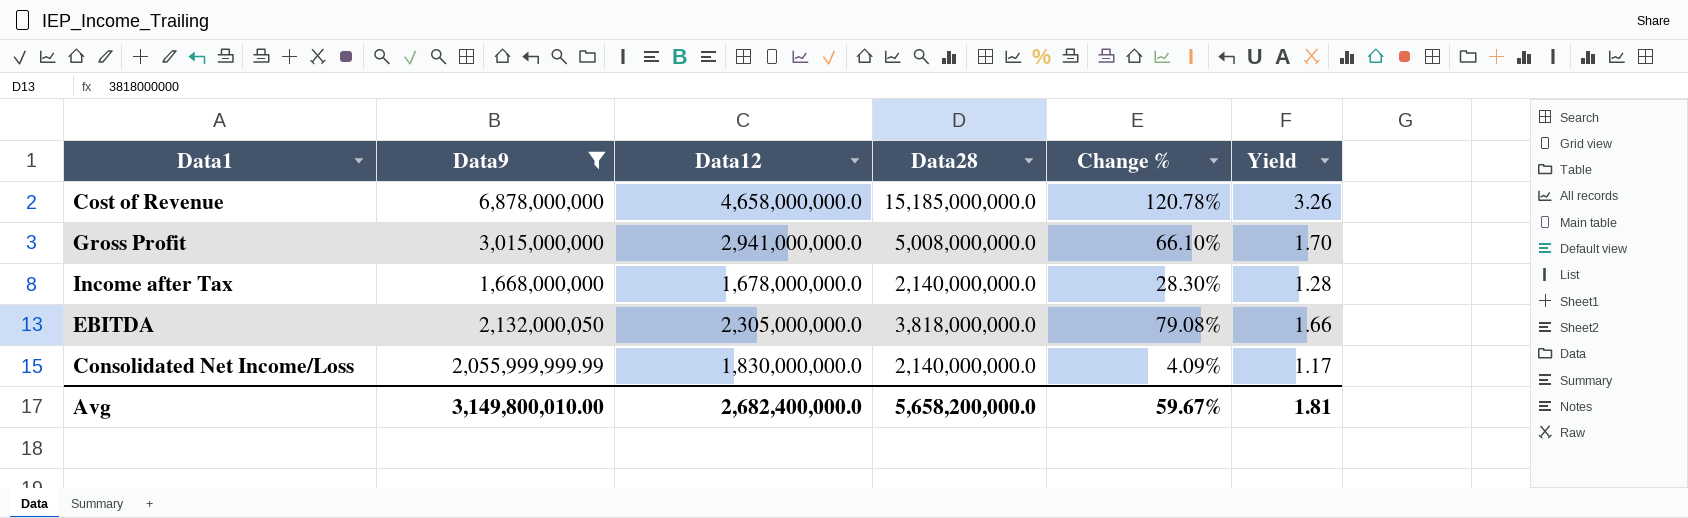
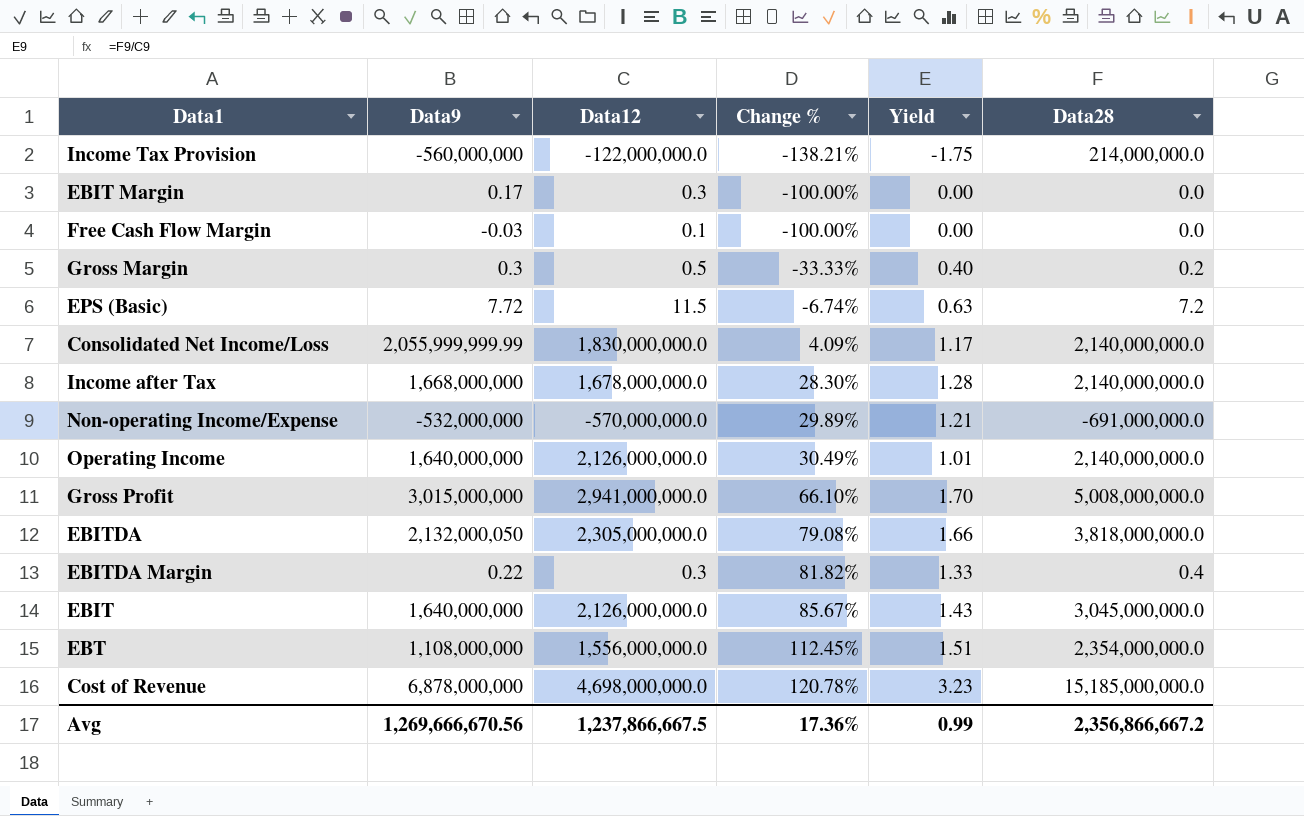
filter: Data9 >= 1,668,000,000 -> none
row order: none -> Change % ascending
column Data28 | position: 4 -> 6
Cost of Revenue | Data12: 4,658,000,000.0 -> 4,698,000,000.0
Cost of Revenue | Yield: 3.26 -> 3.23
Avg | Data9: 3,149,800,010.00 -> 1,269,666,670.56
Avg | Data12: 2,682,400,000.0 -> 1,237,866,667.5
Avg | Change %: 59.67% -> 17.36%
Avg | Yield: 1.81 -> 0.99
Avg | Data28: 5,658,200,000.0 -> 2,356,866,667.2

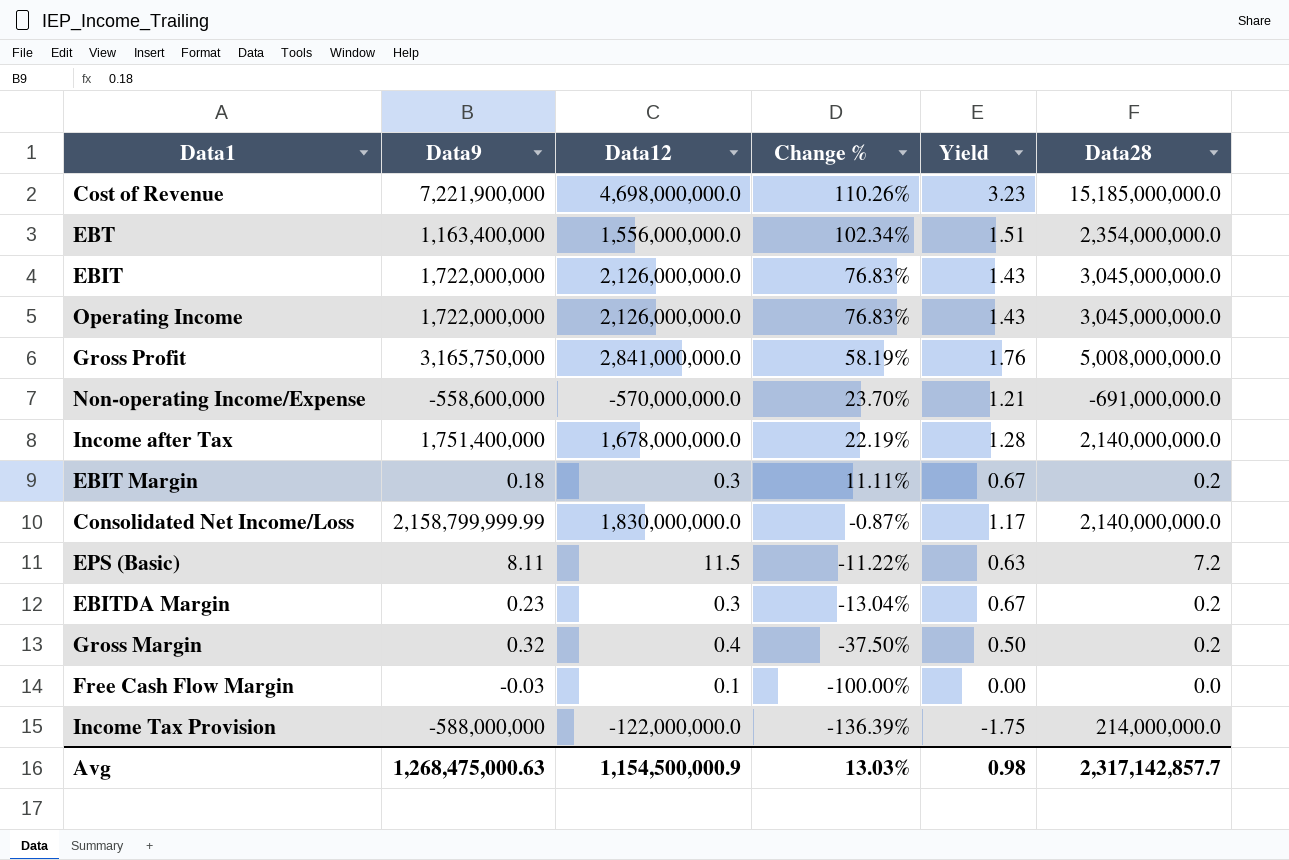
row order: Change % ascending -> Change % descending
row EBITDA: 2,132,000,050 | 2,305,000,000.0 | 79.08% | 1.66 | 3,818,000,000.0 -> none
Cost of Revenue | Data9: 6,878,000,000 -> 7,221,900,000
Cost of Revenue | Change %: 120.78% -> 110.26%
EBT | Data9: 1,108,000,000 -> 1,163,400,000
EBT | Change %: 112.45% -> 102.34%
EBIT | Data9: 1,640,000,000 -> 1,722,000,000
EBIT | Change %: 85.67% -> 76.83%
Operating Income | Data9: 1,640,000,000 -> 1,722,000,000
Operating Income | Change %: 30.49% -> 76.83%
Operating Income | Yield: 1.01 -> 1.43
Operating Income | Data28: 2,140,000,000.0 -> 3,045,000,000.0
Gross Profit | Data9: 3,015,000,000 -> 3,165,750,000
Gross Profit | Data12: 2,941,000,000.0 -> 2,841,000,000.0
Gross Profit | Change %: 66.10% -> 58.19%
Gross Profit | Yield: 1.70 -> 1.76
Non-operating Income/Expense | Data9: -532,000,000 -> -558,600,000
Non-operating Income/Expense | Change %: 29.89% -> 23.70%
Income after Tax | Data9: 1,668,000,000 -> 1,751,400,000
Income after Tax | Change %: 28.30% -> 22.19%
EBIT Margin | Data9: 0.17 -> 0.18
EBIT Margin | Change %: -100.00% -> 11.11%
EBIT Margin | Yield: 0.00 -> 0.67
EBIT Margin | Data28: 0.0 -> 0.2
Consolidated Net Income/Loss | Data9: 2,055,999,999.99 -> 2,158,799,999.99
Consolidated Net Income/Loss | Change %: 4.09% -> -0.87%
EPS (Basic) | Data9: 7.72 -> 8.11
EPS (Basic) | Change %: -6.74% -> -11.22%
EBITDA Margin | Data9: 0.22 -> 0.23
EBITDA Margin | Change %: 81.82% -> -13.04%
EBITDA Margin | Yield: 1.33 -> 0.67
EBITDA Margin | Data28: 0.4 -> 0.2
Gross Margin | Data9: 0.3 -> 0.32
Gross Margin | Data12: 0.5 -> 0.4
Gross Margin | Change %: -33.33% -> -37.50%
Gross Margin | Yield: 0.40 -> 0.50
Income Tax Provision | Data9: -560,000,000 -> -588,000,000
Income Tax Provision | Change %: -138.21% -> -136.39%
Avg | Data9: 1,269,666,670.56 -> 1,268,475,000.63
Avg | Data12: 1,237,866,667.5 -> 1,154,500,000.9
Avg | Change %: 17.36% -> 13.03%
Avg | Yield: 0.99 -> 0.98
Avg | Data28: 2,356,866,667.2 -> 2,317,142,857.7

